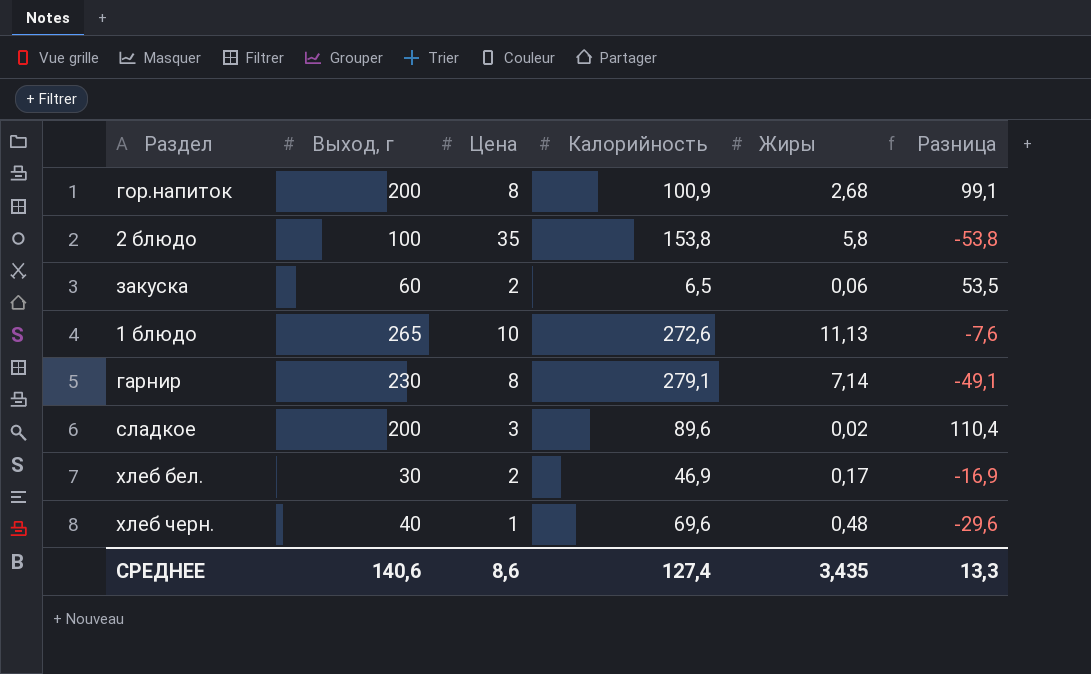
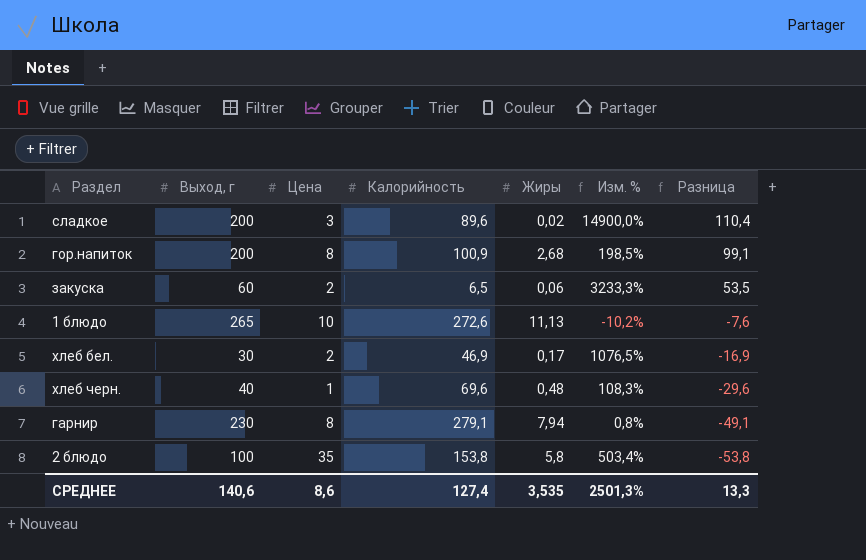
row order: none -> Разница descending
column Изм. % | formula: none -> ([Цена] - [Жиры]) / [Жиры]
гарнир | Жиры: 7,14 -> 7,94
СРЕДНЕЕ | Жиры: 3,435 -> 3,535

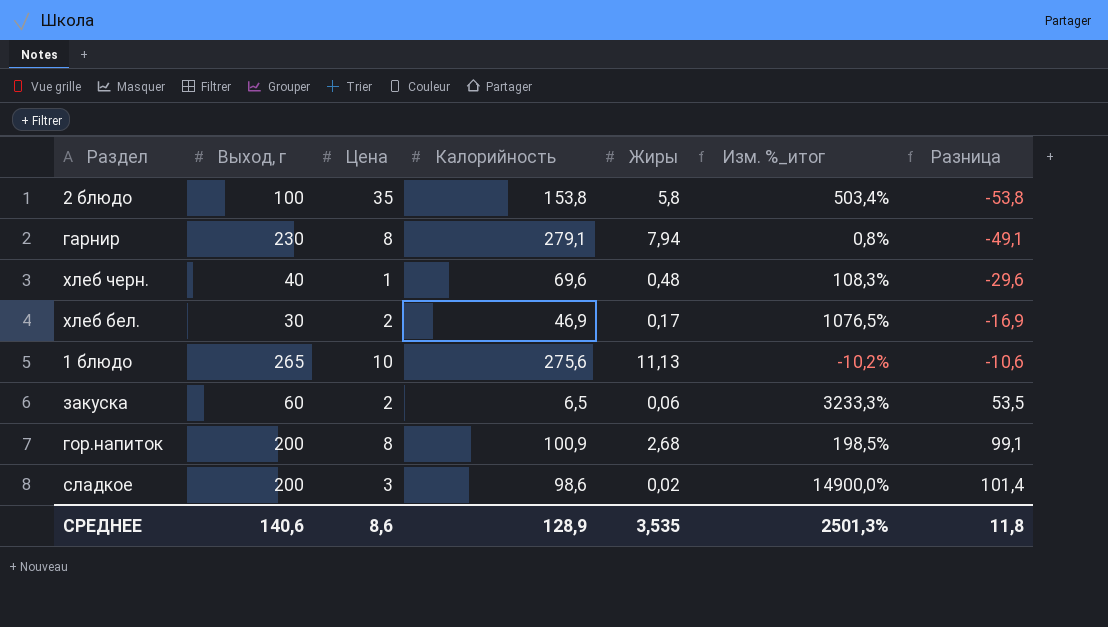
row order: Разница descending -> Разница ascending
column name: Изм. % -> Изм. %_итог
1 блюдо | Калорийность: 272,6 -> 275,6
1 блюдо | Разница: -7,6 -> -10,6
сладкое | Калорийность: 89,6 -> 98,6
сладкое | Разница: 110,4 -> 101,4
СРЕДНЕЕ | Калорийность: 127,4 -> 128,9
СРЕДНЕЕ | Разница: 13,3 -> 11,8

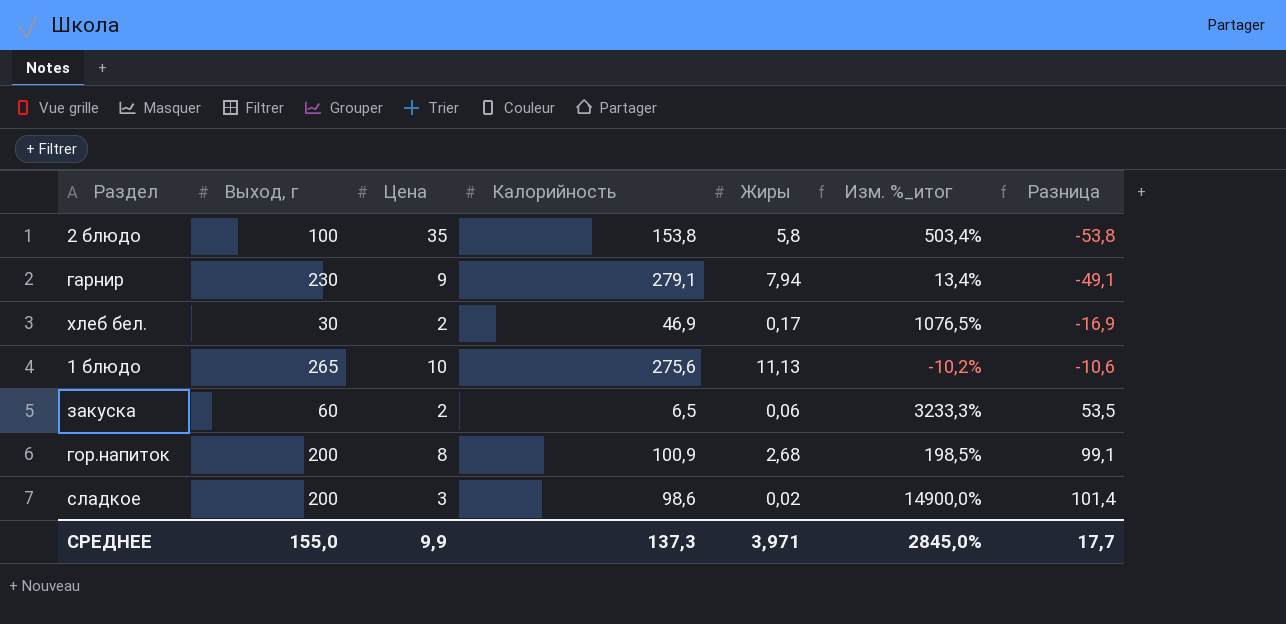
row хлеб черн.: 40 | 1 | 69,6 | 0,48 | 108,3% | -29,6 -> none
гарнир | Цена: 8 -> 9
гарнир | Изм. %_итог: 0,8% -> 13,4%
СРЕДНЕЕ | Выход, г: 140,6 -> 155,0
СРЕДНЕЕ | Цена: 8,6 -> 9,9
СРЕДНЕЕ | Калорийность: 128,9 -> 137,3
СРЕДНЕЕ | Жиры: 3,535 -> 3,971
СРЕДНЕЕ | Изм. %_итог: 2501,3% -> 2845,0%
СРЕДНЕЕ | Разница: 11,8 -> 17,7

